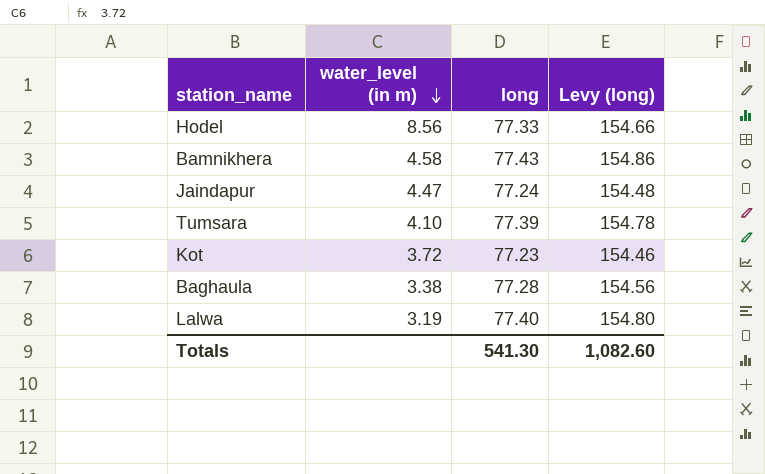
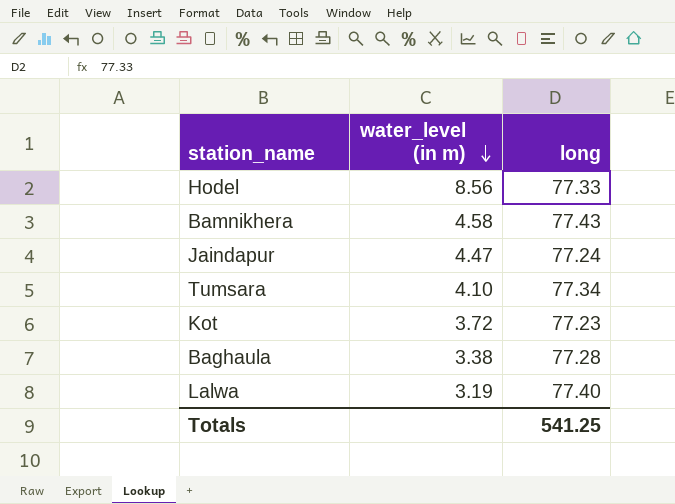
column Levy (long) | formula: [long] * 2 -> none
Tumsara | long: 77.39 -> 77.34
Totals | long: 541.30 -> 541.25

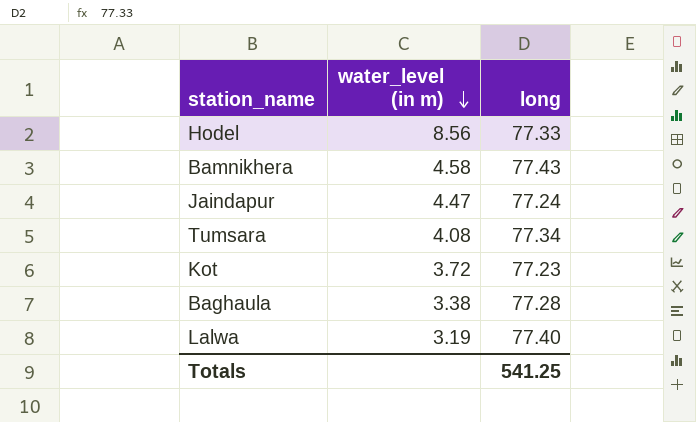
Tumsara | water_level (in m): 4.10 -> 4.08

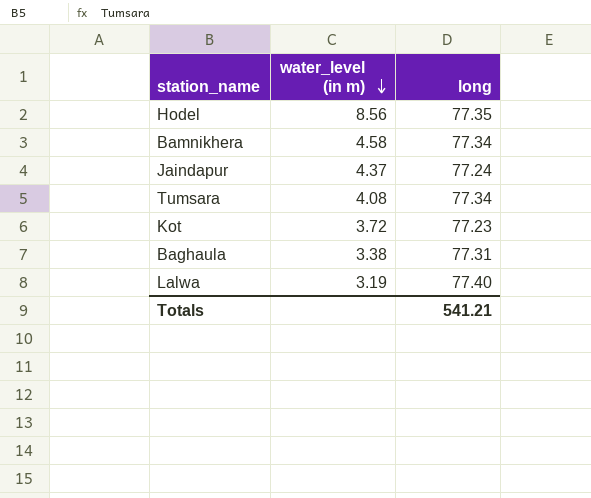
Hodel | long: 77.33 -> 77.35
Bamnikhera | long: 77.43 -> 77.34
Jaindapur | water_level (in m): 4.47 -> 4.37
Baghaula | long: 77.28 -> 77.31
Totals | long: 541.25 -> 541.21

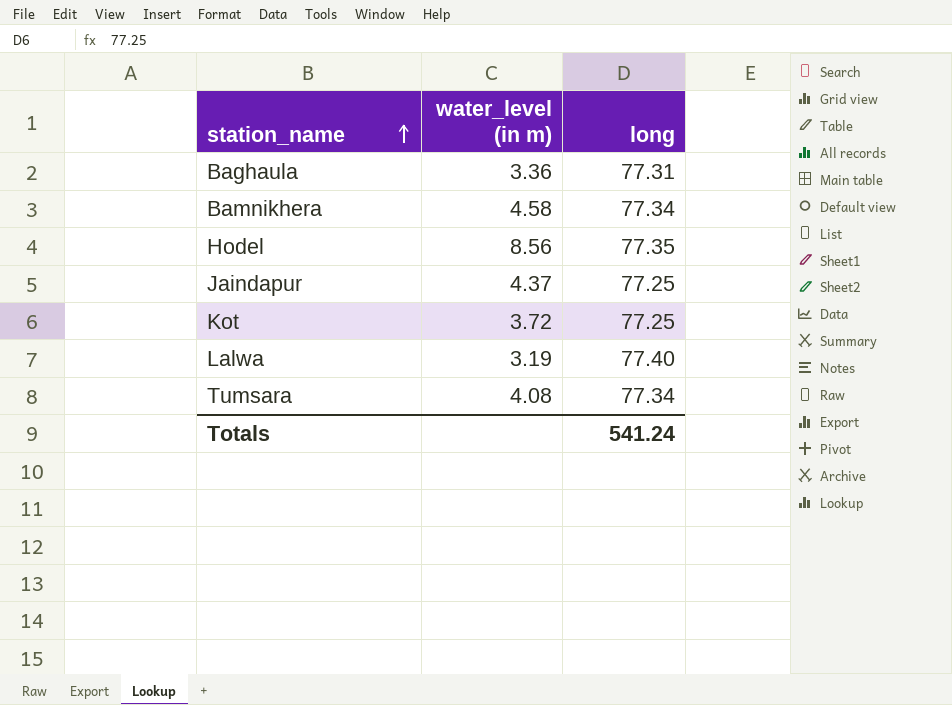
row order: water_level (in m) descending -> station_name ascending
Baghaula | water_level (in m): 3.38 -> 3.36
Jaindapur | long: 77.24 -> 77.25
Kot | long: 77.23 -> 77.25
Totals | long: 541.21 -> 541.24

